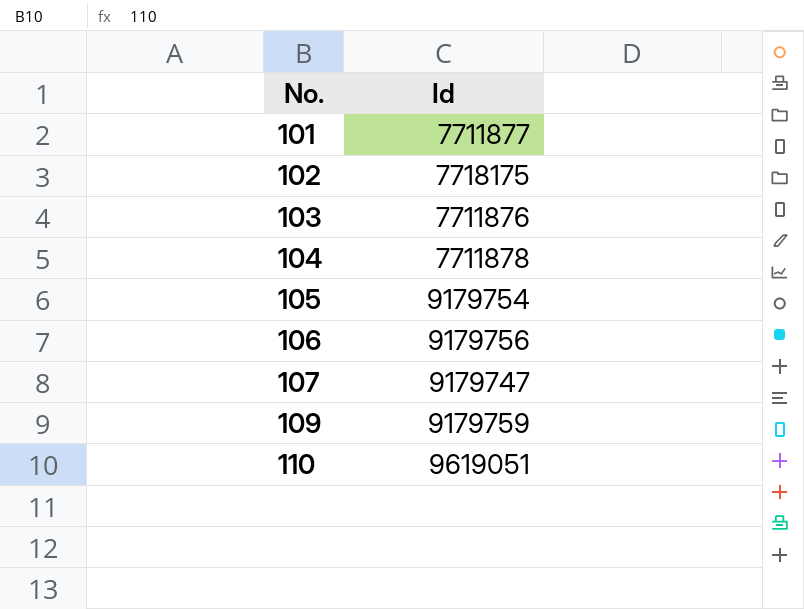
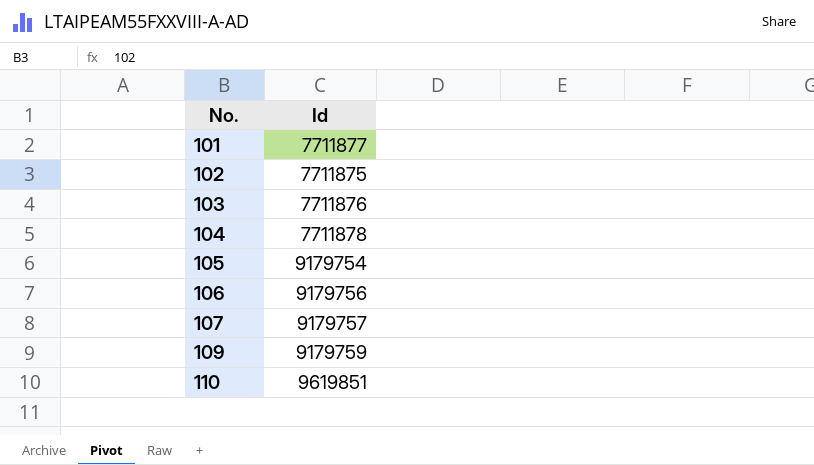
102 | Id: 7718175 -> 7711875
107 | Id: 9179747 -> 9179757
110 | Id: 9619051 -> 9619851

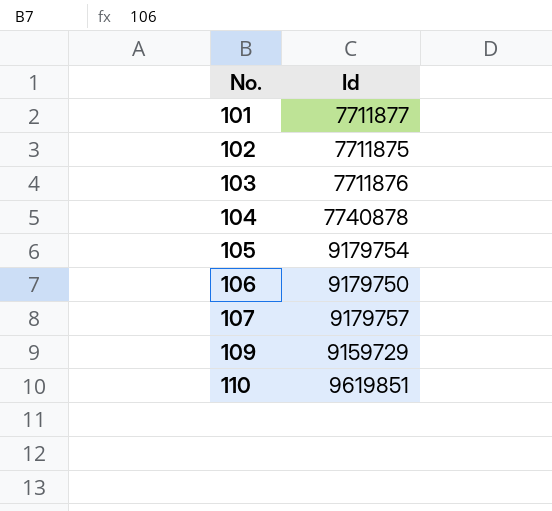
104 | Id: 7711878 -> 7740878
106 | Id: 9179756 -> 9179750
109 | Id: 9179759 -> 9159729

